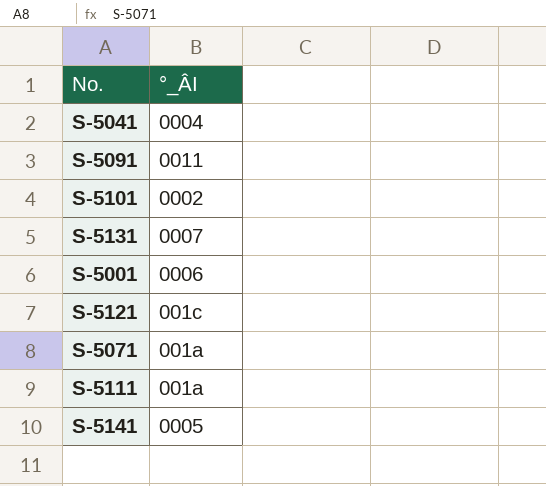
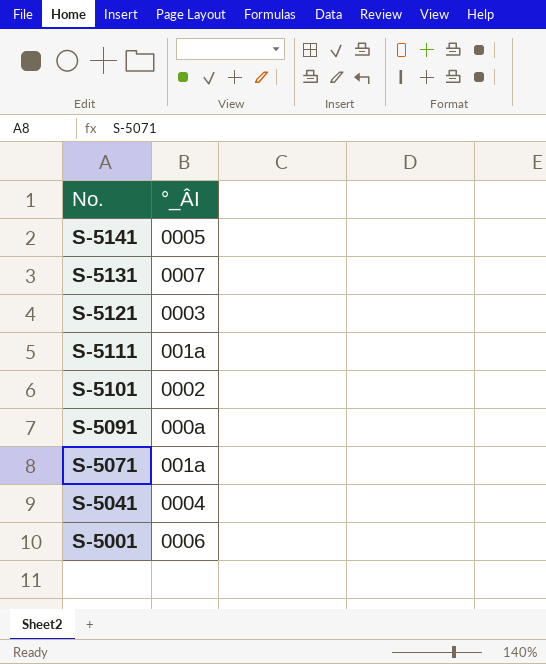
row order: none -> No. descending
S-5121 | °_ÂI: 001c -> 0003
S-5091 | °_ÂI: 0011 -> 000a

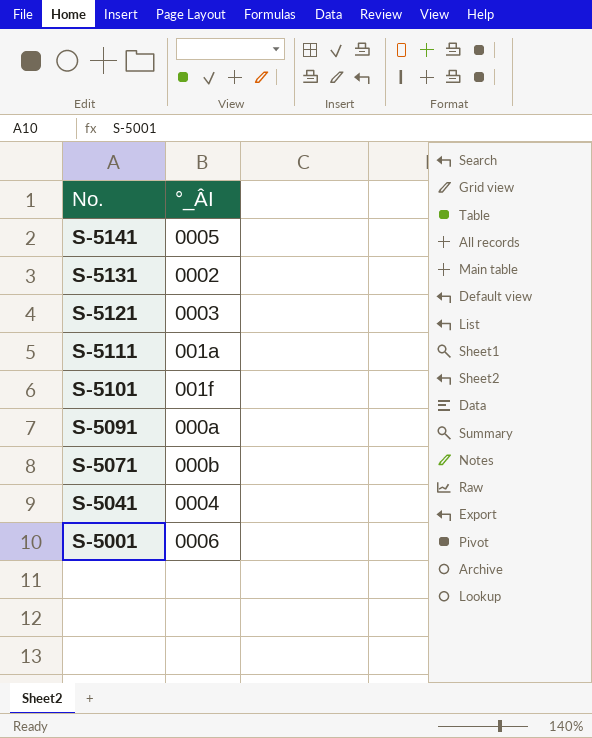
S-5131 | °_ÂI: 0007 -> 0002
S-5101 | °_ÂI: 0002 -> 001f
S-5071 | °_ÂI: 001a -> 000b

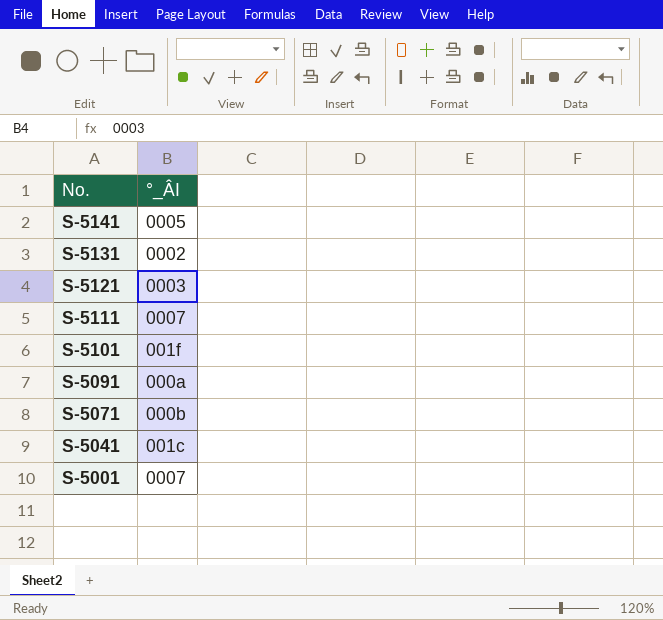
S-5111 | °_ÂI: 001a -> 0007
S-5041 | °_ÂI: 0004 -> 001c
S-5001 | °_ÂI: 0006 -> 0007

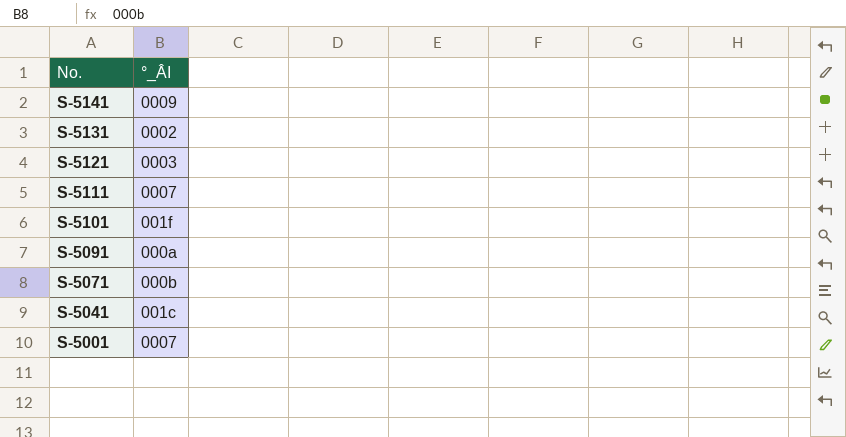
S-5141 | °_ÂI: 0005 -> 0009

